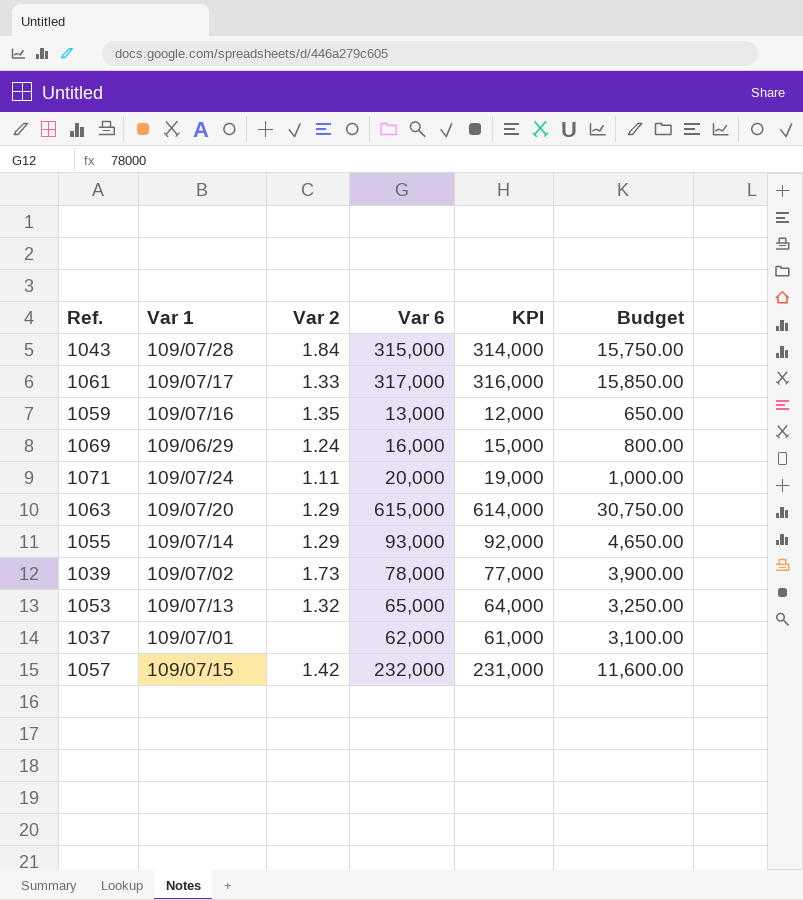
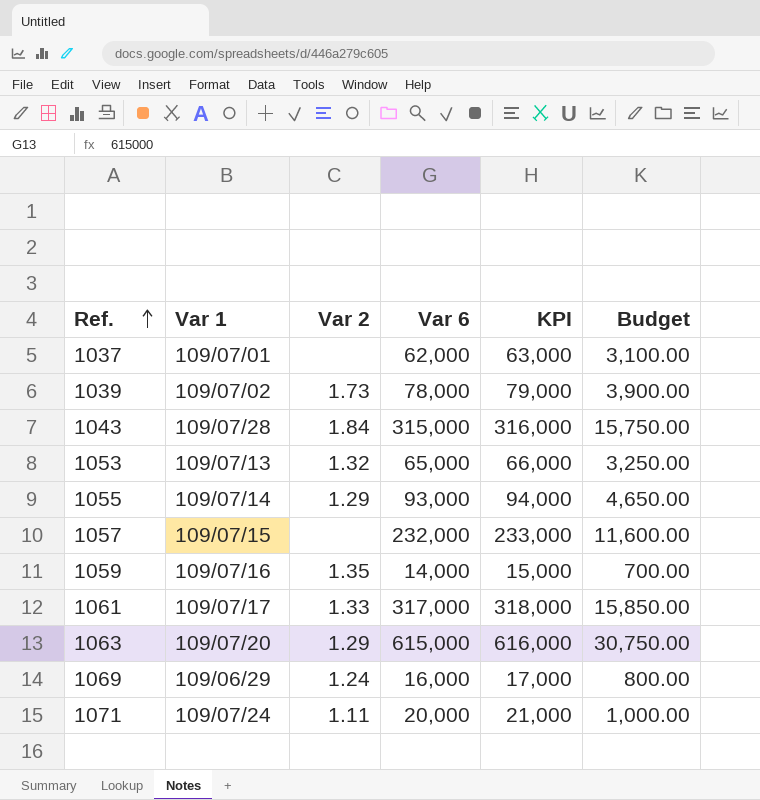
row order: none -> Ref. ascending
column KPI | formula: [Var 6] - 1000 -> [Var 6] + 1000
1057 | Var 2: 1.42 -> none
1059 | Var 6: 13,000 -> 14,000
1059 | Budget: 650.00 -> 700.00

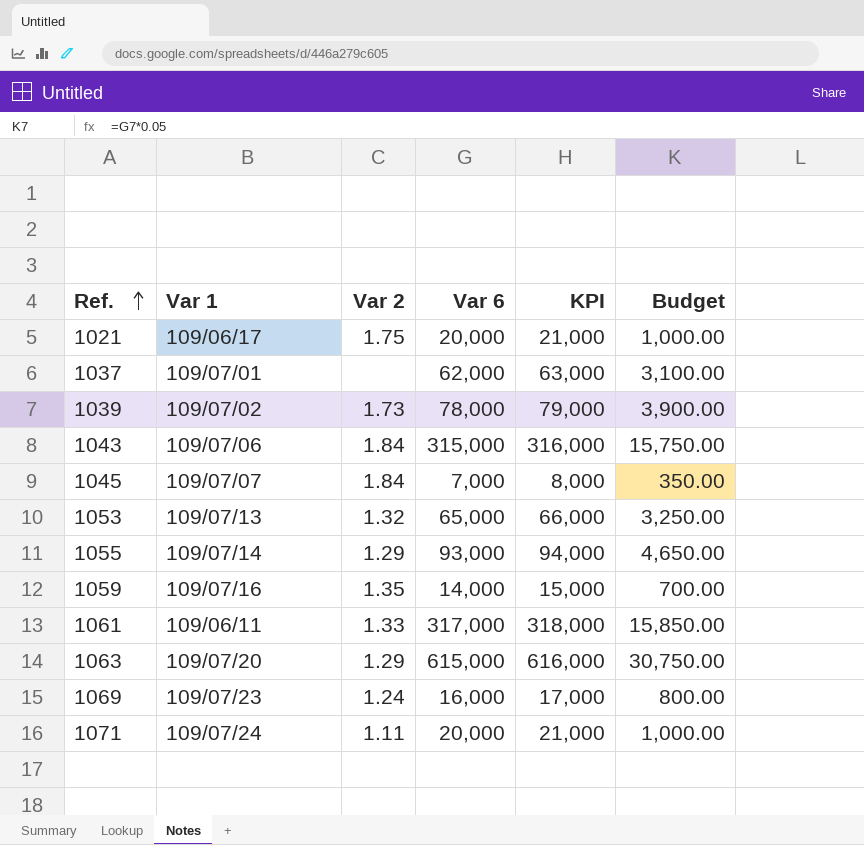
row 1057: 109/07/15 | none | 232,000 | 233,000 | 11,600.00 -> none
row 1021: none -> 109/06/17 | 1.75 | 20,000 | 21,000 | 1,000.00
1043 | Var 1: 109/07/28 -> 109/07/06
row 1045: none -> 109/07/07 | 1.84 | 7,000 | 8,000 | 350.00
1061 | Var 1: 109/07/17 -> 109/06/11
1069 | Var 1: 109/06/29 -> 109/07/23

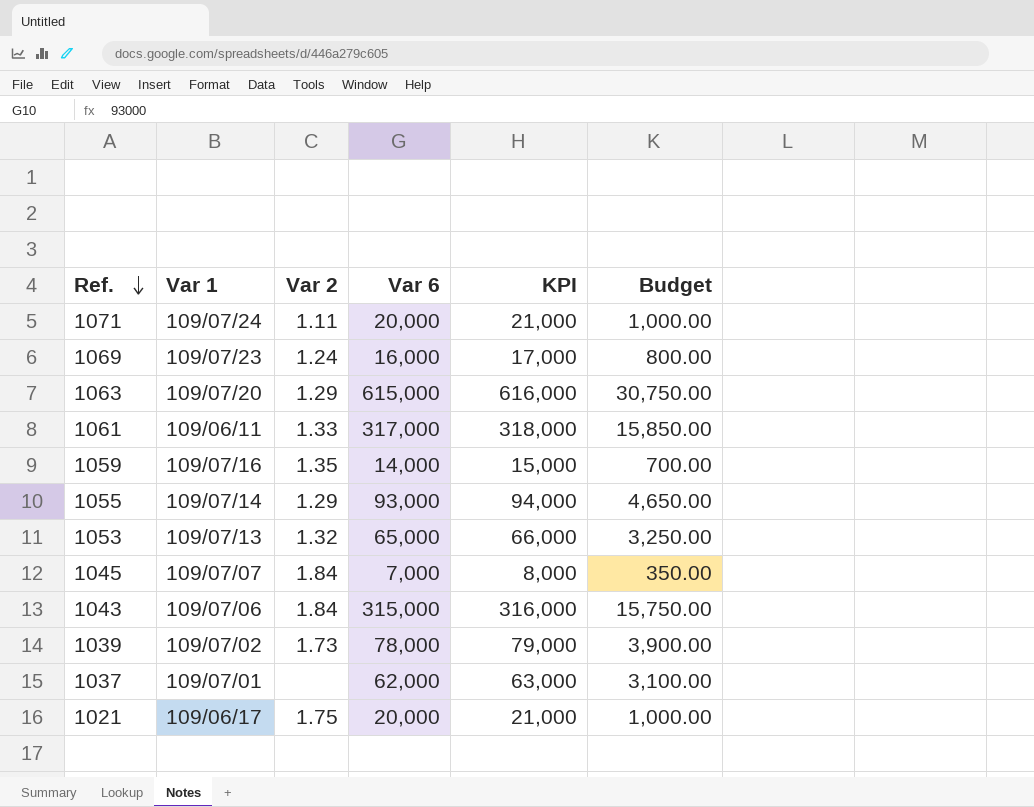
row order: Ref. ascending -> Ref. descending

